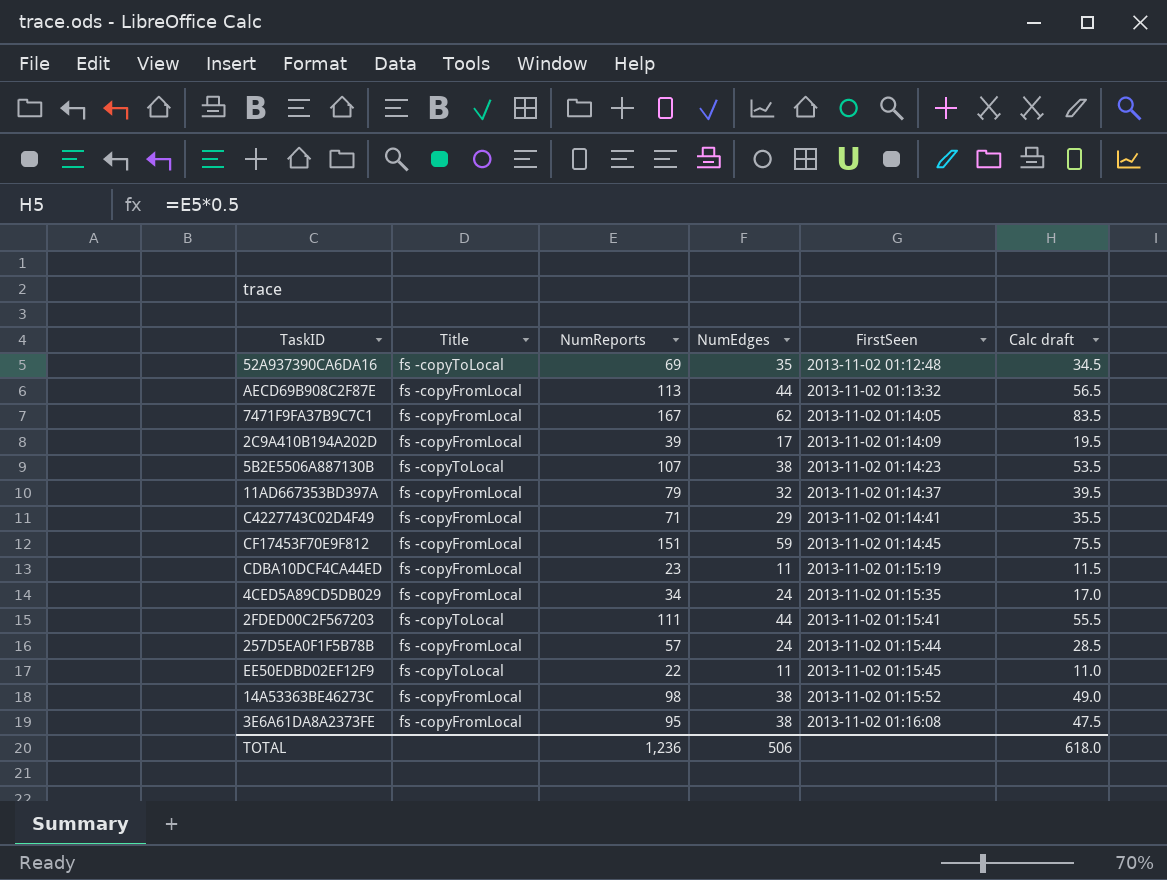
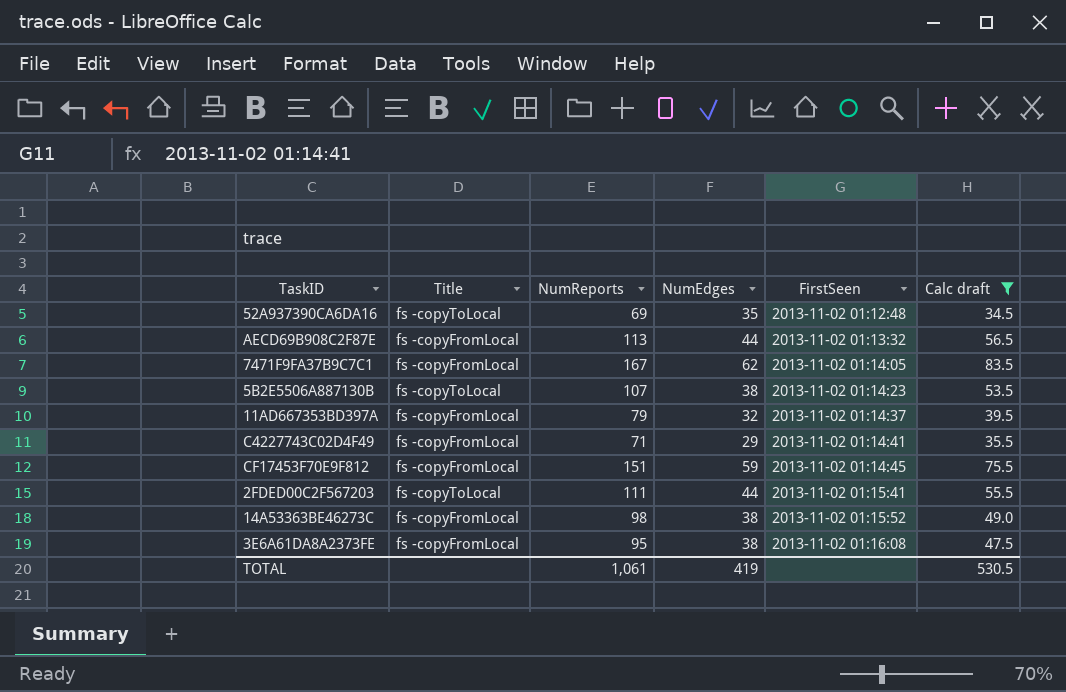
filter: none -> Calc draft >= 34.5
TOTAL | NumReports: 1,236 -> 1,061
TOTAL | NumEdges: 506 -> 419
TOTAL | Calc draft: 618.0 -> 530.5

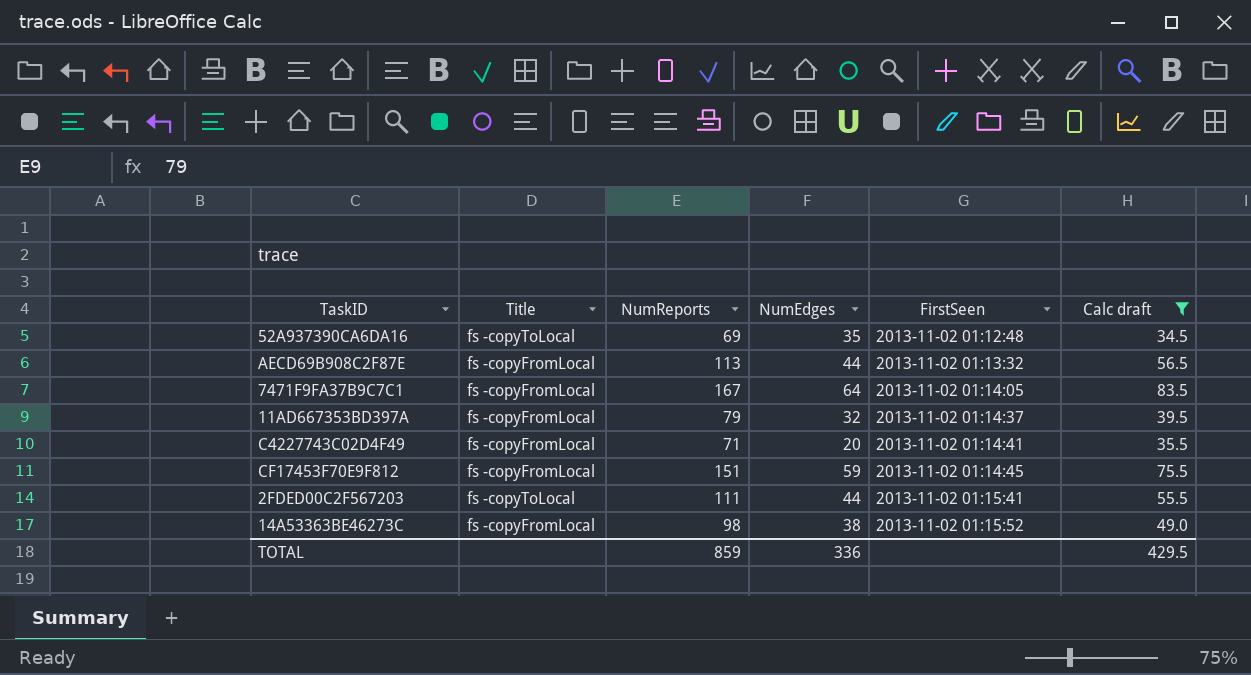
row 5B2E5506A887130B: fs -copyToLocal | 107 | 38 | 2013-11-02 01:14:23 | 53.5 -> none
row 3E6A61DA8A2373FE: fs -copyFromLocal | 95 | 38 | 2013-11-02 01:16:08 | 47.5 -> none
7471F9FA37B9C7C1 | NumEdges: 62 -> 64
C4227743C02D4F49 | NumEdges: 29 -> 20
TOTAL | NumReports: 1,061 -> 859
TOTAL | NumEdges: 419 -> 336
TOTAL | Calc draft: 530.5 -> 429.5

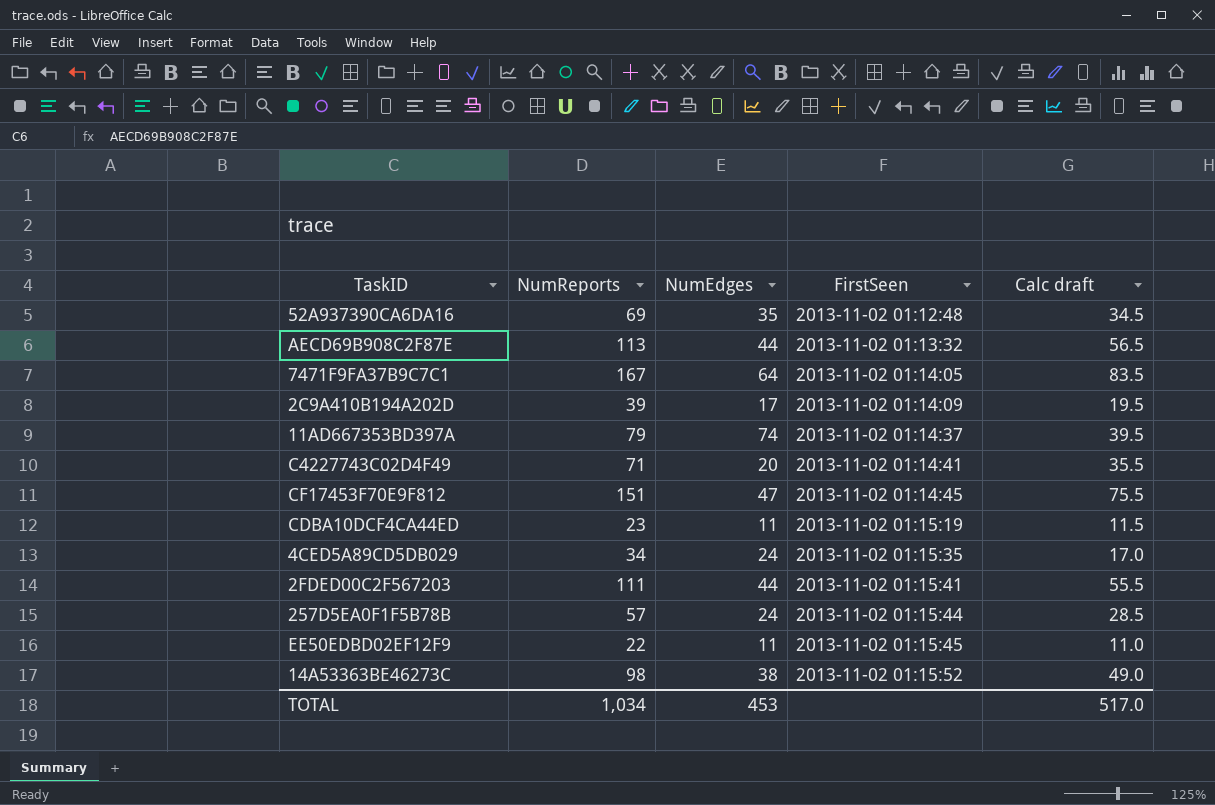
filter: Calc draft >= 34.5 -> none
column Title | position: 2 -> none
11AD667353BD397A | NumEdges: 32 -> 74
CF17453F70E9F812 | NumEdges: 59 -> 47
TOTAL | NumReports: 859 -> 1,034
TOTAL | NumEdges: 336 -> 453
TOTAL | Calc draft: 429.5 -> 517.0

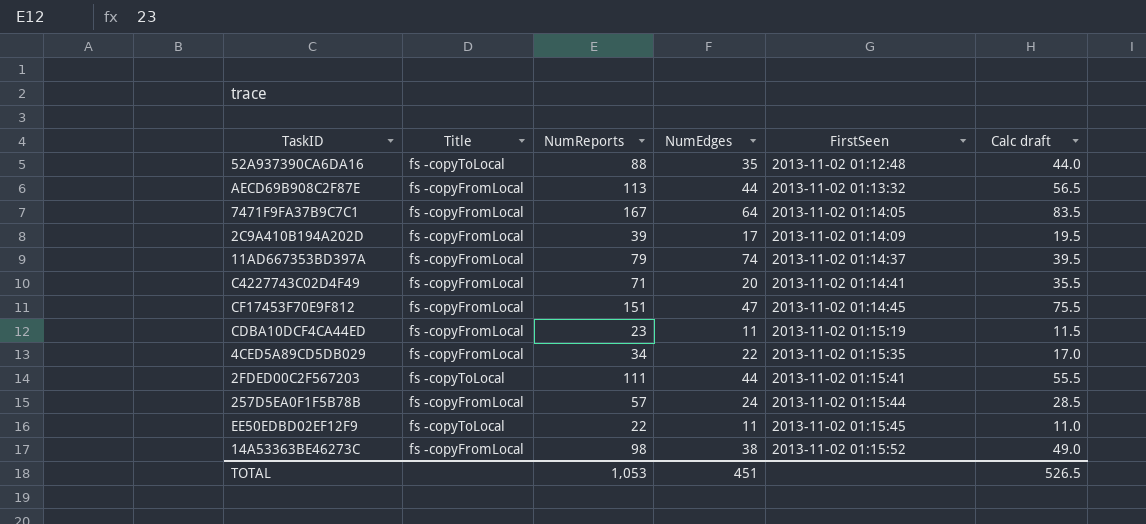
column Title | position: none -> 2
52A937390CA6DA16 | NumReports: 69 -> 88
52A937390CA6DA16 | Calc draft: 34.5 -> 44.0
4CED5A89CD5DB029 | NumEdges: 24 -> 22
TOTAL | NumReports: 1,034 -> 1,053
TOTAL | NumEdges: 453 -> 451
TOTAL | Calc draft: 517.0 -> 526.5

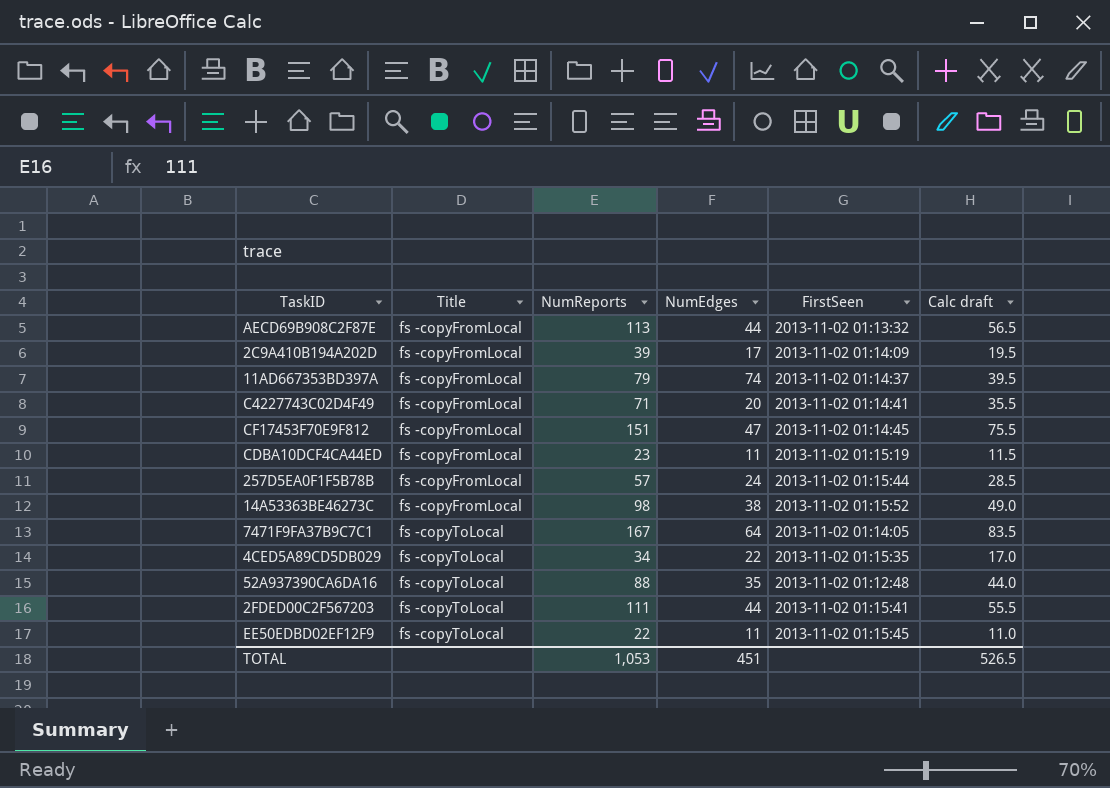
row order: FirstSeen ascending -> Title ascending
7471F9FA37B9C7C1 | Title: fs -copyFromLocal -> fs -copyToLocal
4CED5A89CD5DB029 | Title: fs -copyFromLocal -> fs -copyToLocal

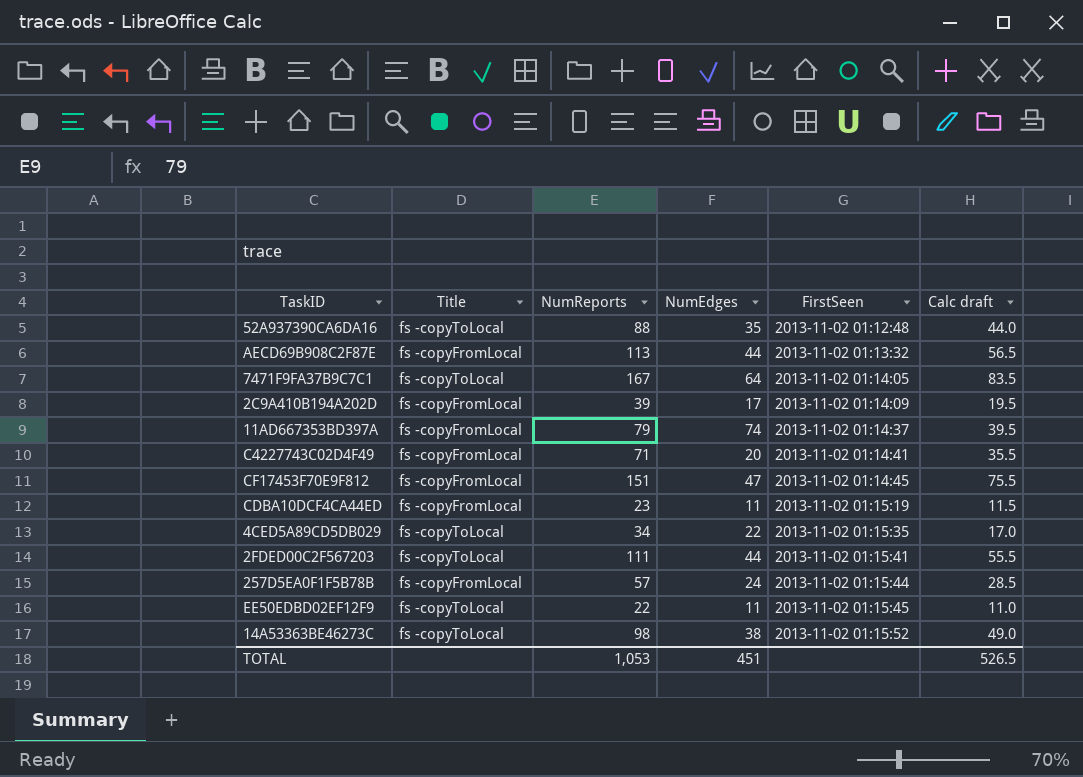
row order: Title ascending -> FirstSeen ascending
14A53363BE46273C | Title: fs -copyFromLocal -> fs -copyToLocal

